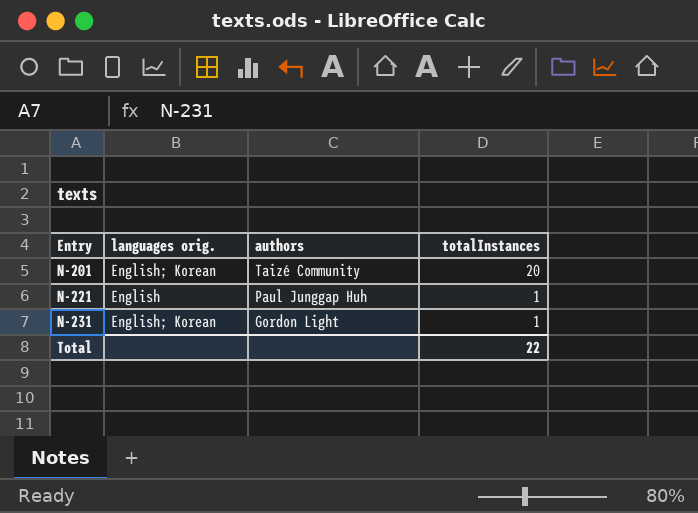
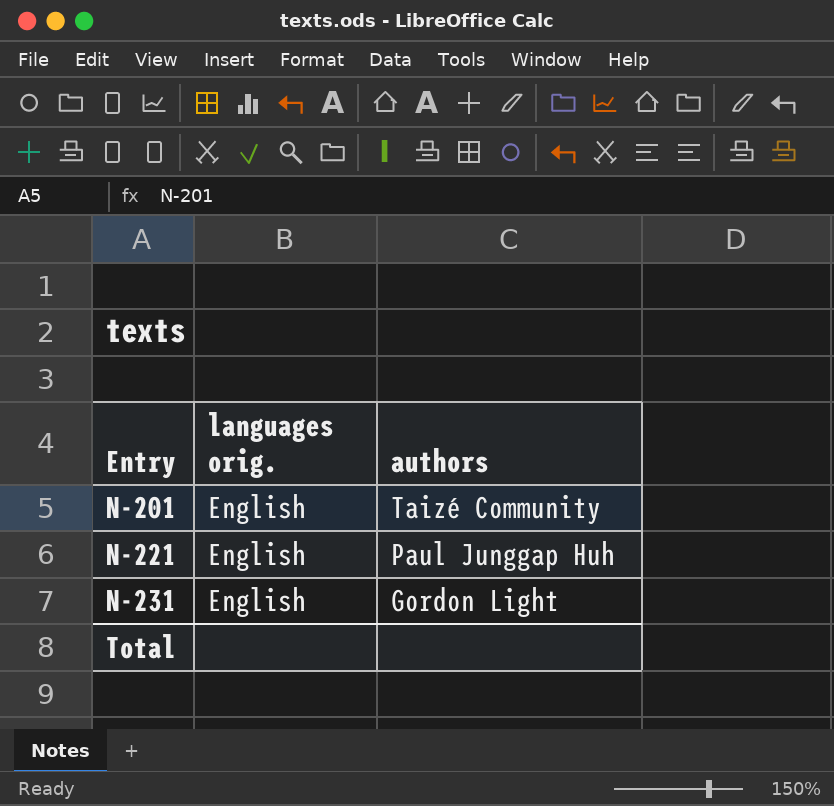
column totalInstances | position: 4 -> none
N-201 | languages orig.: English; Korean -> English
N-231 | languages orig.: English; Korean -> English

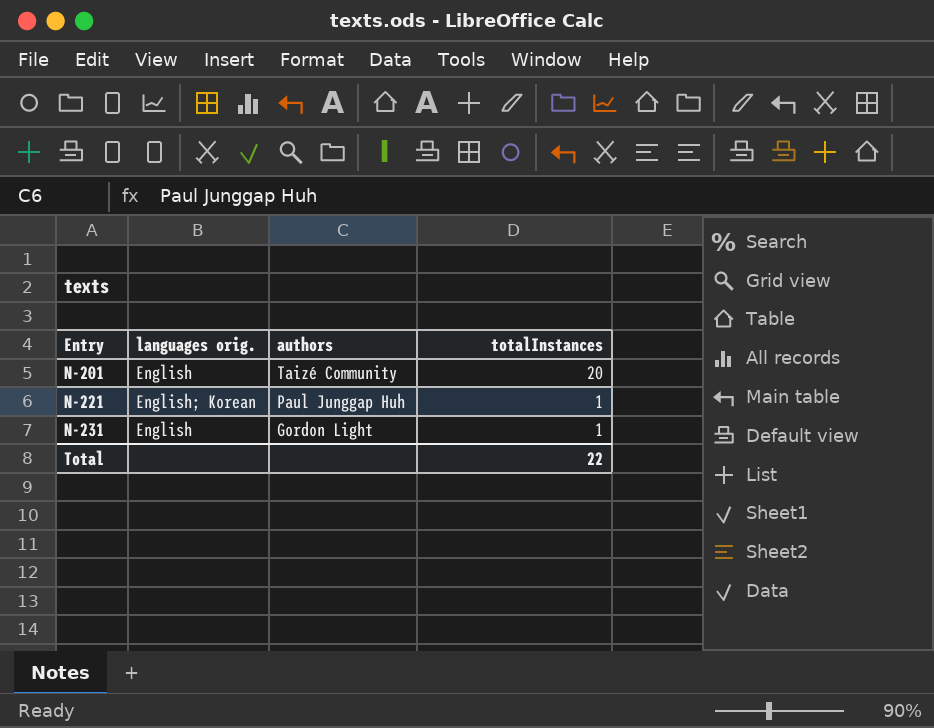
column totalInstances | position: none -> 4
N-221 | languages orig.: English -> English; Korean

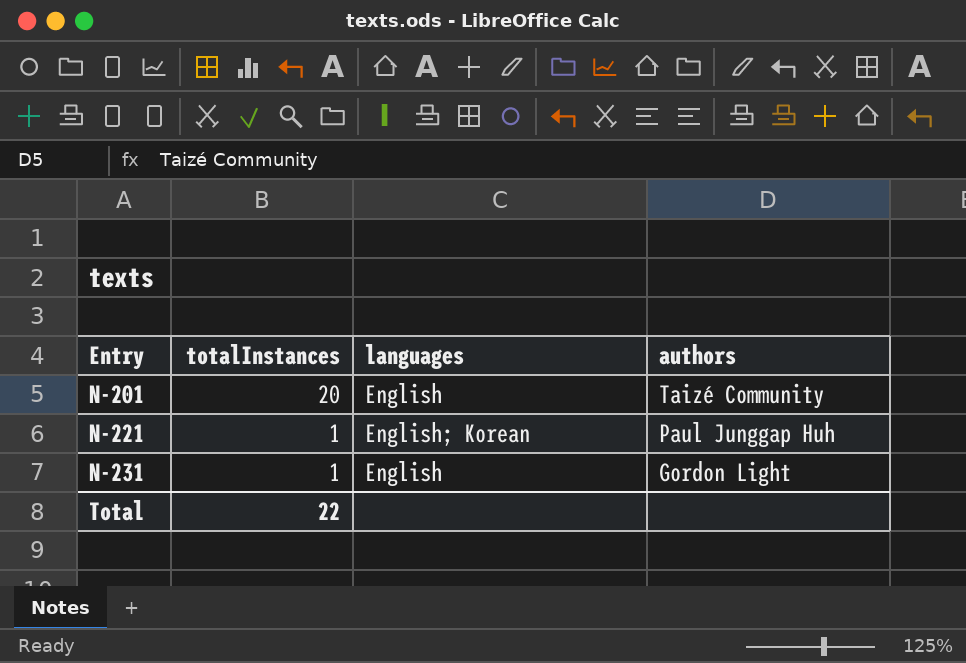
column totalInstances | position: 4 -> 2
column name: languages orig. -> languages

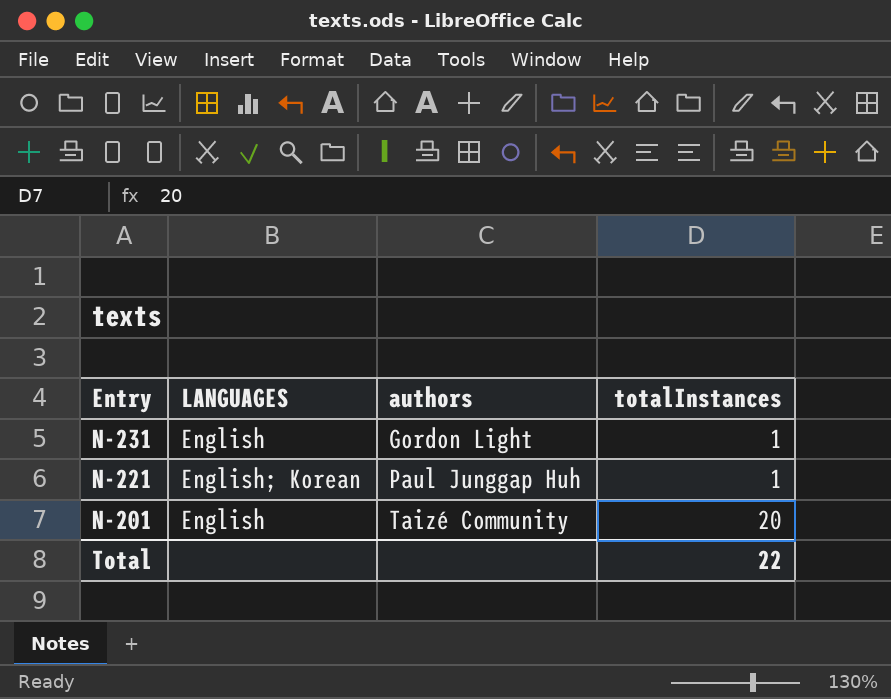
row order: Entry ascending -> Entry descending
column name: languages -> LANGUAGES
column totalInstances | position: 2 -> 4

